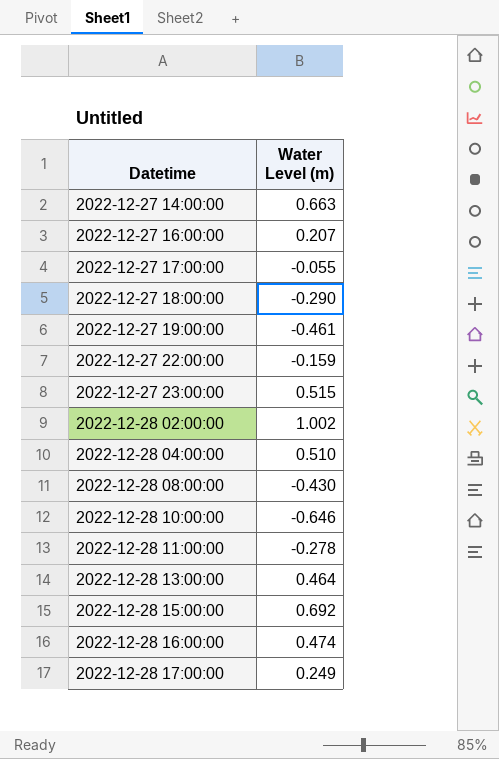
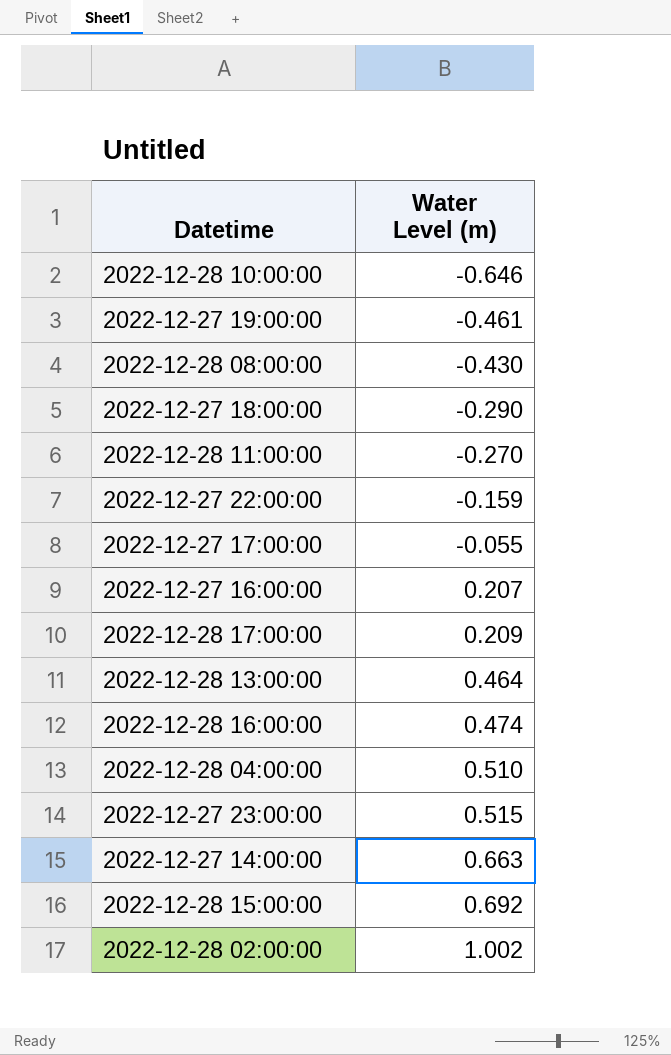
row order: Datetime ascending -> Water Level (m) ascending
2022-12-28 11:00:00 | Water Level (m): -0.278 -> -0.270
2022-12-28 17:00:00 | Water Level (m): 0.249 -> 0.209

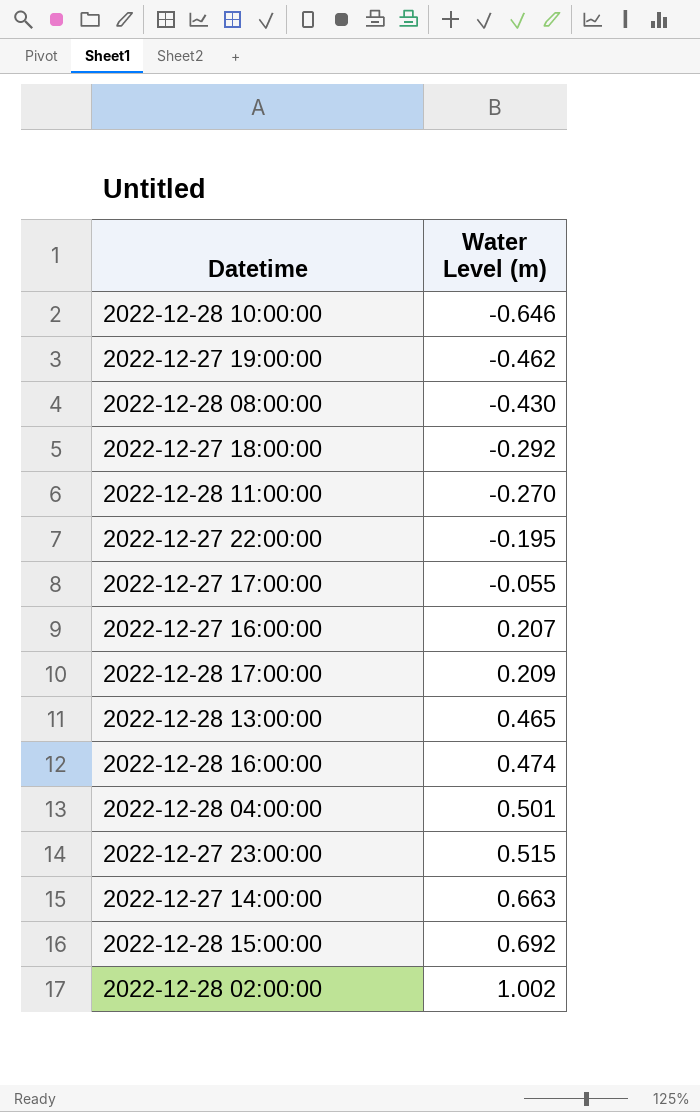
2022-12-27 19:00:00 | Water Level (m): -0.461 -> -0.462
2022-12-27 18:00:00 | Water Level (m): -0.290 -> -0.292
2022-12-27 22:00:00 | Water Level (m): -0.159 -> -0.195
2022-12-28 13:00:00 | Water Level (m): 0.464 -> 0.465
2022-12-28 04:00:00 | Water Level (m): 0.510 -> 0.501

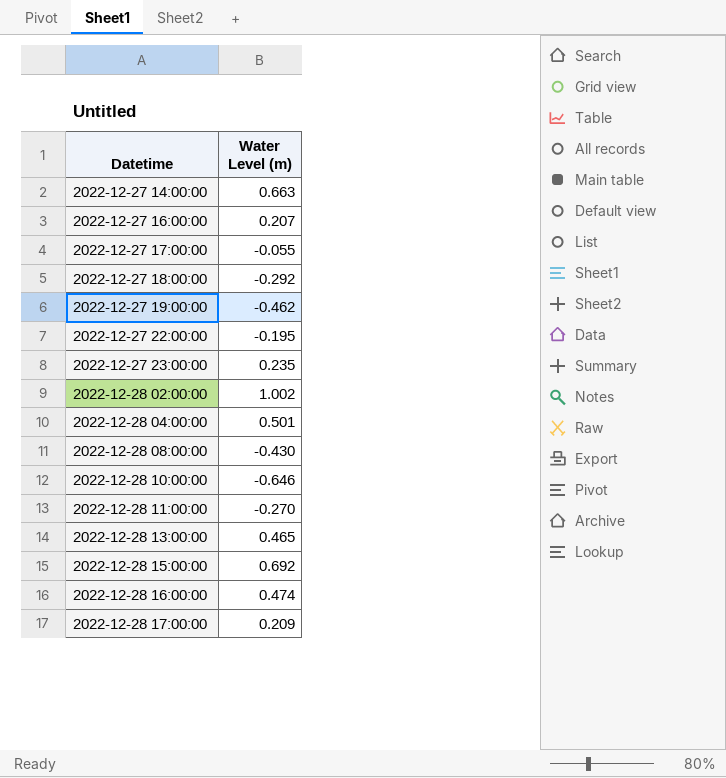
row order: Water Level (m) ascending -> Datetime ascending
2022-12-27 23:00:00 | Water Level (m): 0.515 -> 0.235

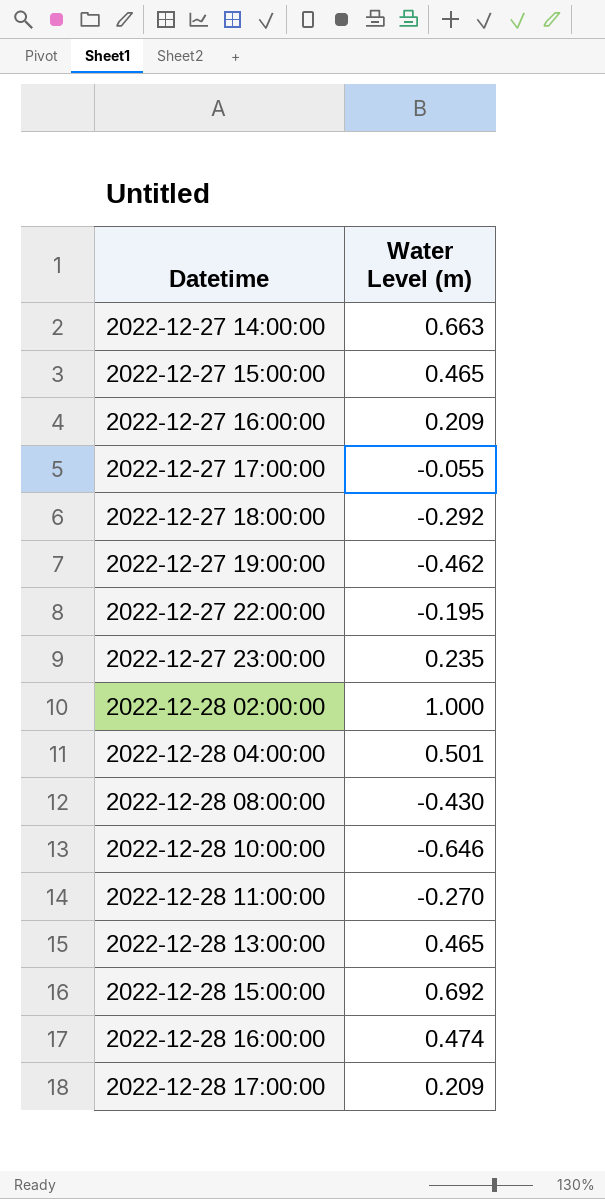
row 2022-12-27 15:00:00: none -> 0.465
2022-12-27 16:00:00 | Water Level (m): 0.207 -> 0.209
2022-12-28 02:00:00 | Water Level (m): 1.002 -> 1.000

